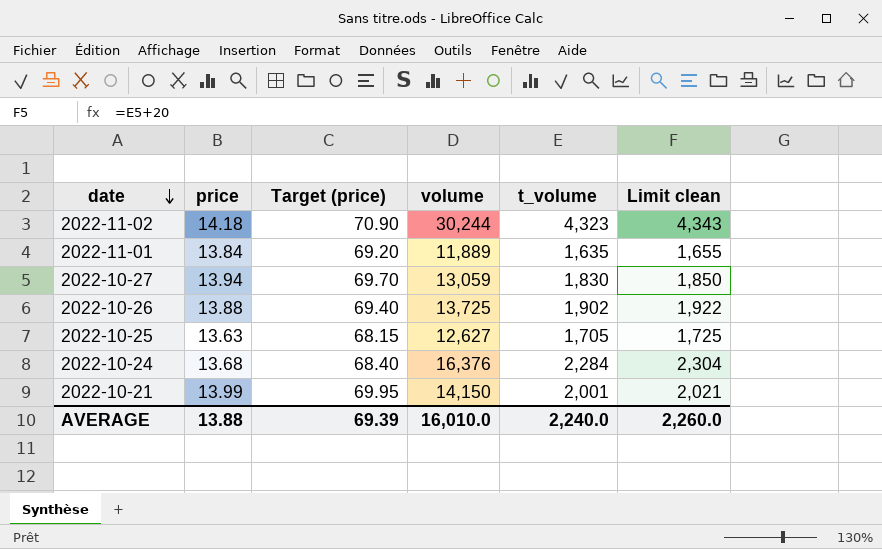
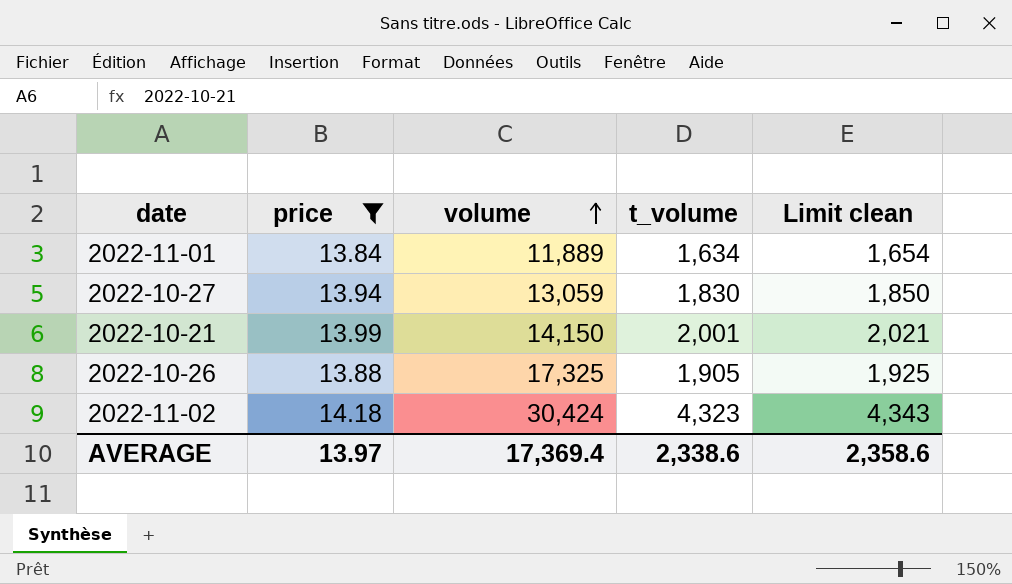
filter: none -> price >= 13.84
row order: date descending -> volume ascending
column Target (price) | formula: [price] * 5 -> none
2022-11-01 | t_volume: 1,635 -> 1,634
2022-11-01 | Limit clean: 1,655 -> 1,654
2022-10-26 | volume: 13,725 -> 17,325
2022-10-26 | t_volume: 1,902 -> 1,905
2022-10-26 | Limit clean: 1,922 -> 1,925
2022-11-02 | volume: 30,244 -> 30,424
AVERAGE | price: 13.88 -> 13.97
AVERAGE | volume: 16,010.0 -> 17,369.4
AVERAGE | t_volume: 2,240.0 -> 2,338.6
AVERAGE | Limit clean: 2,260.0 -> 2,358.6

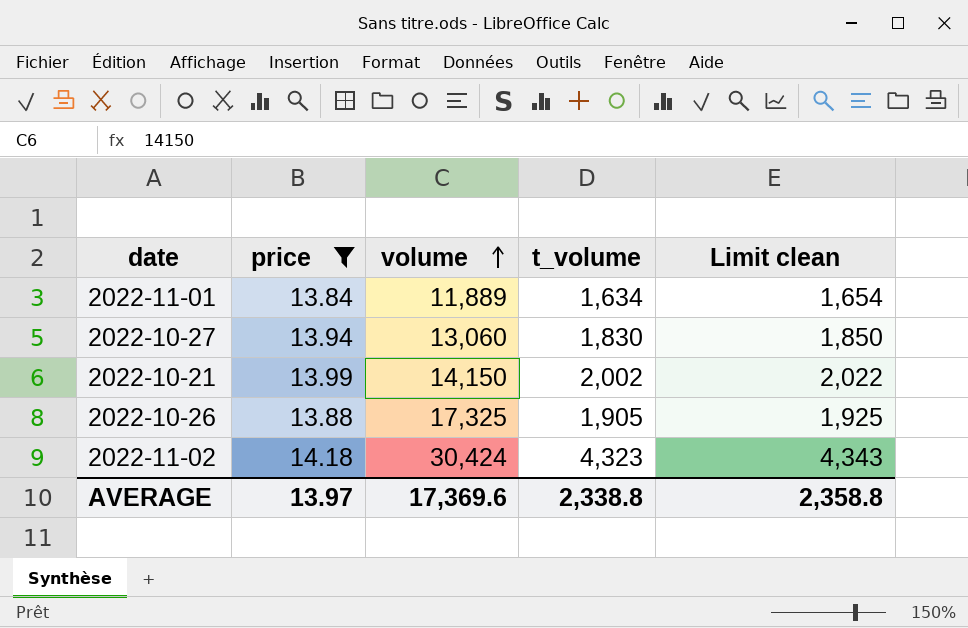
2022-10-27 | volume: 13,059 -> 13,060
2022-10-21 | t_volume: 2,001 -> 2,002
2022-10-21 | Limit clean: 2,021 -> 2,022
AVERAGE | volume: 17,369.4 -> 17,369.6
AVERAGE | t_volume: 2,338.6 -> 2,338.8
AVERAGE | Limit clean: 2,358.6 -> 2,358.8

